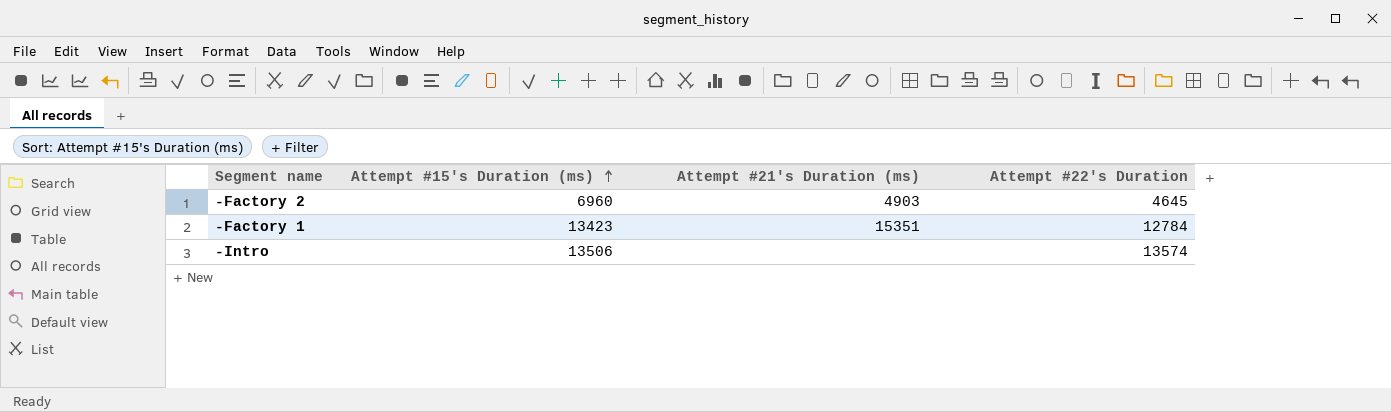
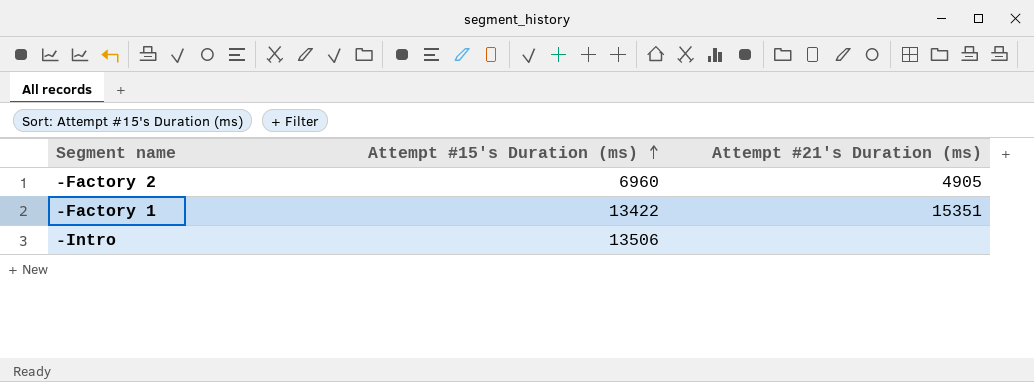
column Attempt #22's Duration | position: 4 -> none
-Factory 2 | Attempt #21's Duration (ms): 4903 -> 4905
-Factory 1 | Attempt #15's Duration (ms): 13423 -> 13422

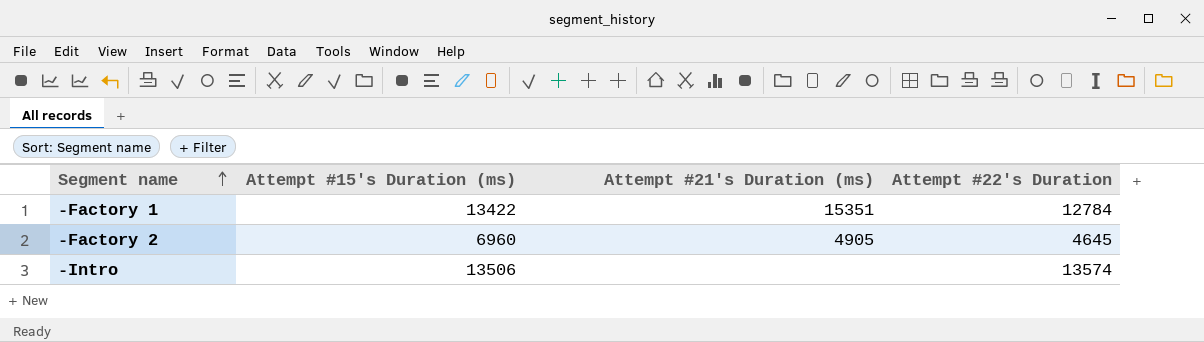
row order: Attempt #15's Duration (ms) ascending -> Segment name ascending
column Attempt #22's Duration | position: none -> 4

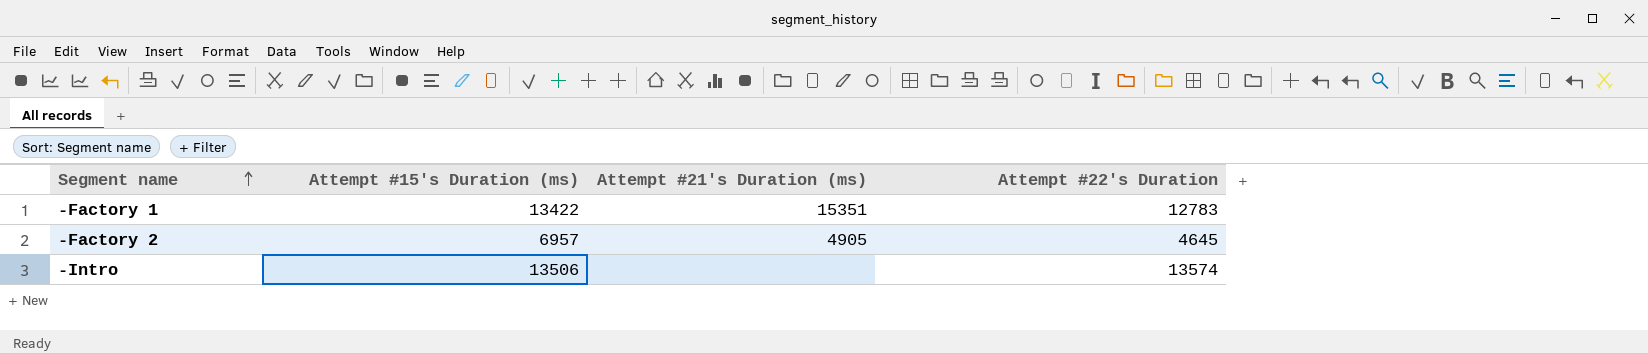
-Factory 1 | Attempt #22's Duration: 12784 -> 12783
-Factory 2 | Attempt #15's Duration (ms): 6960 -> 6957

